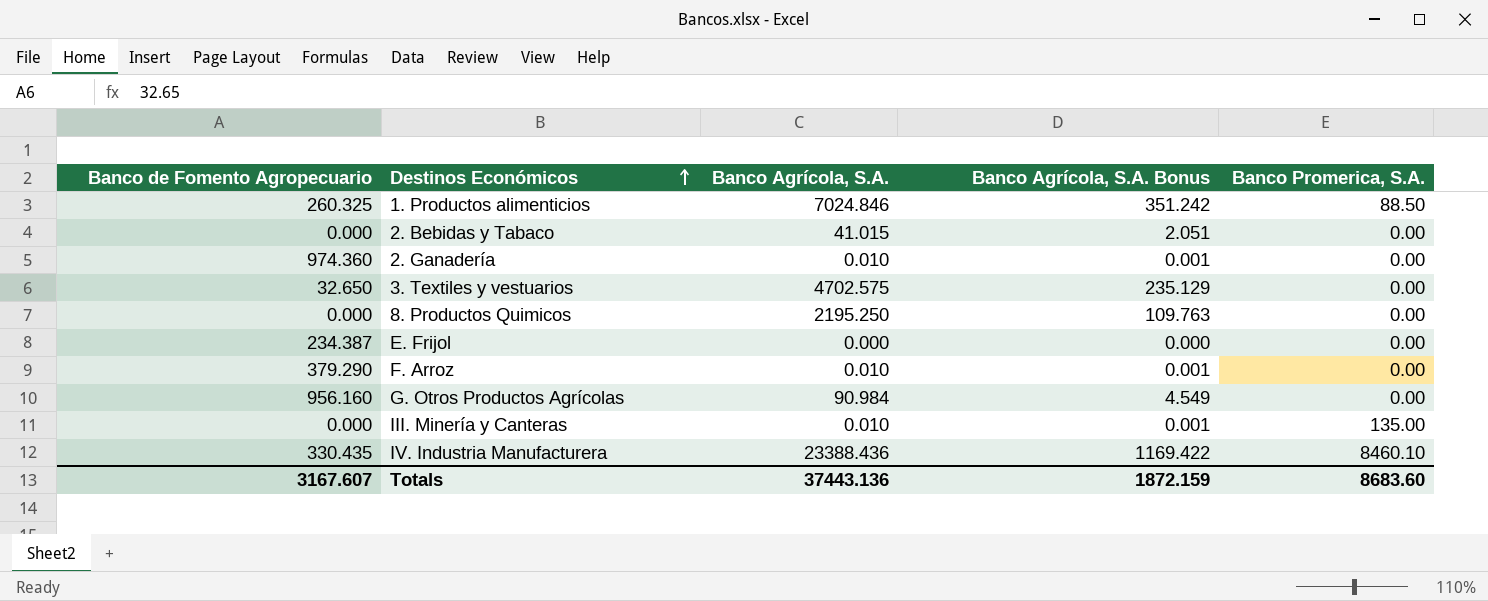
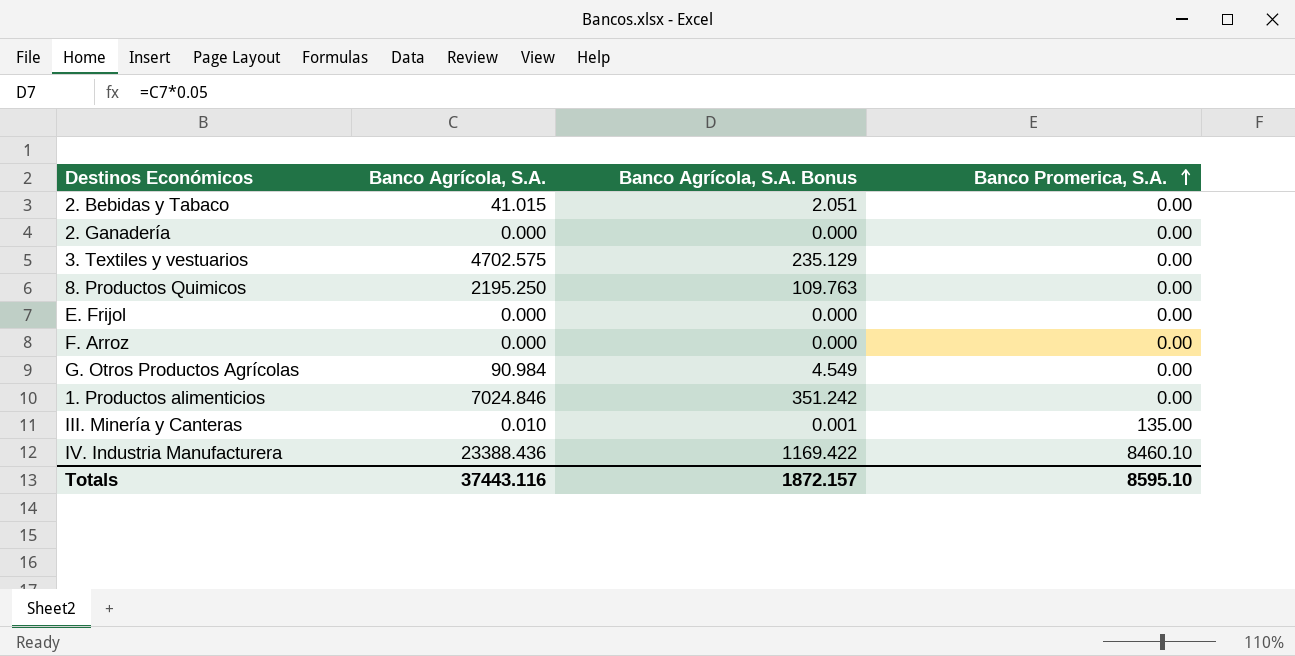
row order: Destinos Económicos ascending -> Banco Promerica, S.A. ascending
column Banco de Fomento Agropecuario | position: 1 -> none
2. Ganadería | Banco Agrícola, S.A.: 0.010 -> 0.000
2. Ganadería | Banco Agrícola, S.A. Bonus: 0.001 -> 0.000
F. Arroz | Banco Agrícola, S.A.: 0.010 -> 0.000
F. Arroz | Banco Agrícola, S.A. Bonus: 0.001 -> 0.000
1. Productos alimenticios | Banco Promerica, S.A.: 88.50 -> 0.00
Totals | Banco Agrícola, S.A.: 37443.136 -> 37443.116
Totals | Banco Agrícola, S.A. Bonus: 1872.159 -> 1872.157
Totals | Banco Promerica, S.A.: 8683.60 -> 8595.10

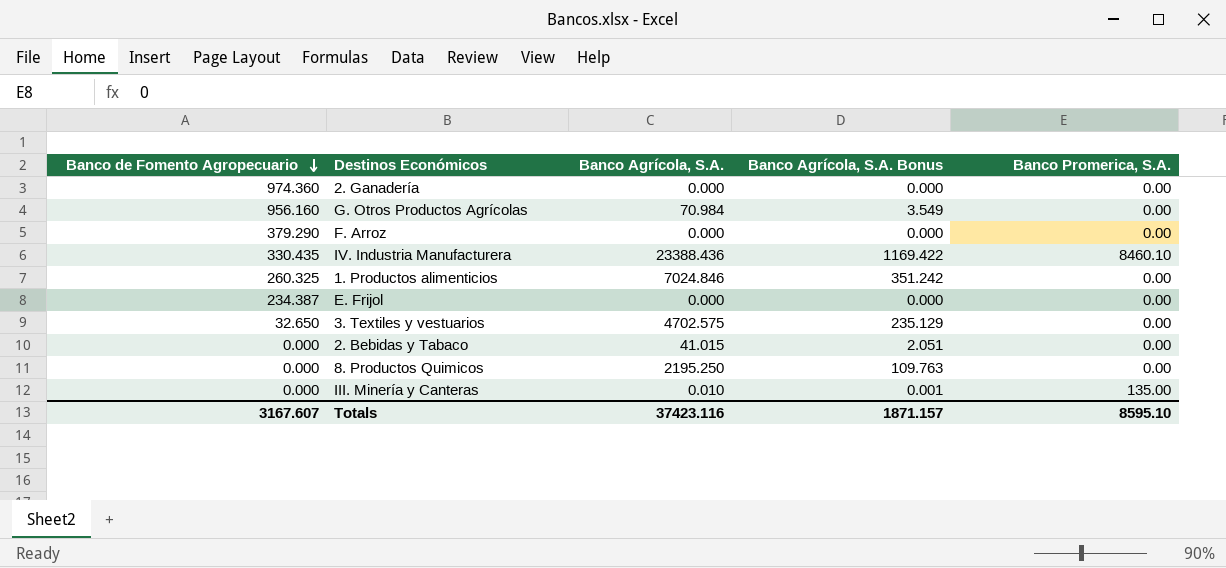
row order: Banco Promerica, S.A. ascending -> Banco de Fomento Agropecuario descending
column Banco de Fomento Agropecuario | position: none -> 1
G. Otros Productos Agrícolas | Banco Agrícola, S.A.: 90.984 -> 70.984
G. Otros Productos Agrícolas | Banco Agrícola, S.A. Bonus: 4.549 -> 3.549
Totals | Banco Agrícola, S.A.: 37443.116 -> 37423.116
Totals | Banco Agrícola, S.A. Bonus: 1872.157 -> 1871.157

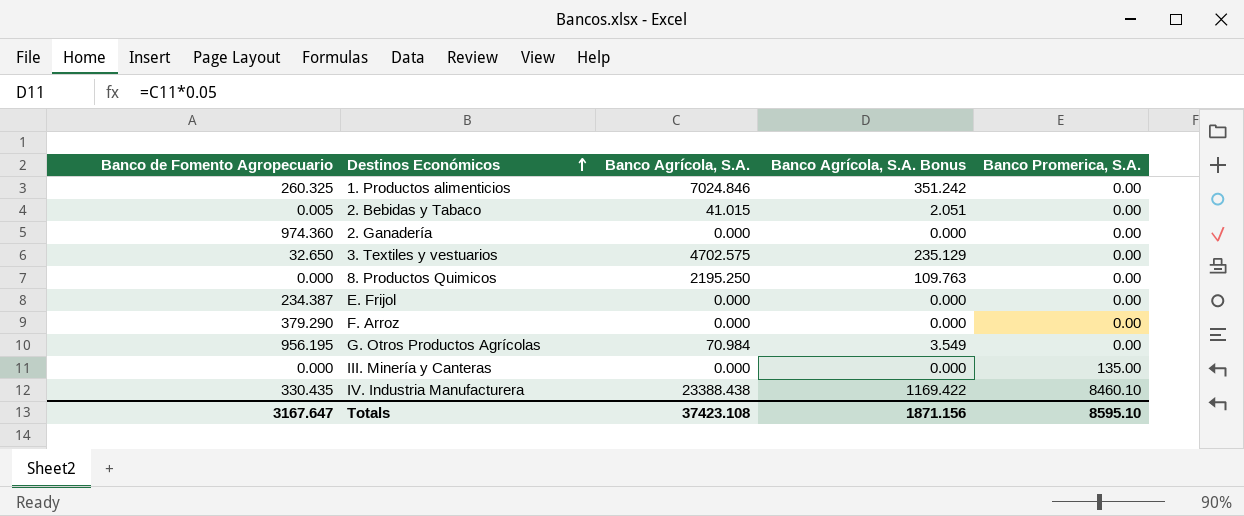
row order: Banco de Fomento Agropecuario descending -> Destinos Económicos ascending
2. Bebidas y Tabaco | Banco de Fomento Agropecuario: 0.000 -> 0.005
G. Otros Productos Agrícolas | Banco de Fomento Agropecuario: 956.160 -> 956.195
III. Minería y Canteras | Banco Agrícola, S.A.: 0.010 -> 0.000
III. Minería y Canteras | Banco Agrícola, S.A. Bonus: 0.001 -> 0.000
IV. Industria Manufacturera | Banco Agrícola, S.A.: 23388.436 -> 23388.438
Totals | Banco de Fomento Agropecuario: 3167.607 -> 3167.647
Totals | Banco Agrícola, S.A.: 37423.116 -> 37423.108
Totals | Banco Agrícola, S.A. Bonus: 1871.157 -> 1871.156

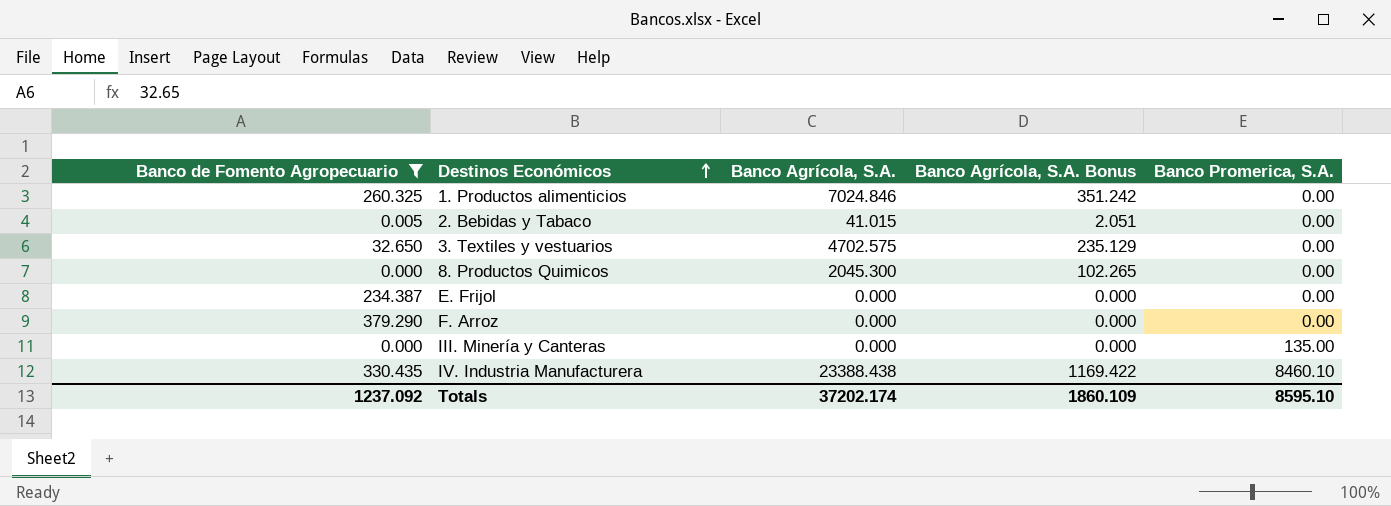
filter: none -> Banco de Fomento Agropecuario <= 379.290
8. Productos Quimicos | Banco Agrícola, S.A.: 2195.250 -> 2045.300
8. Productos Quimicos | Banco Agrícola, S.A. Bonus: 109.763 -> 102.265
Totals | Banco de Fomento Agropecuario: 3167.647 -> 1237.092
Totals | Banco Agrícola, S.A.: 37423.108 -> 37202.174
Totals | Banco Agrícola, S.A. Bonus: 1871.156 -> 1860.109

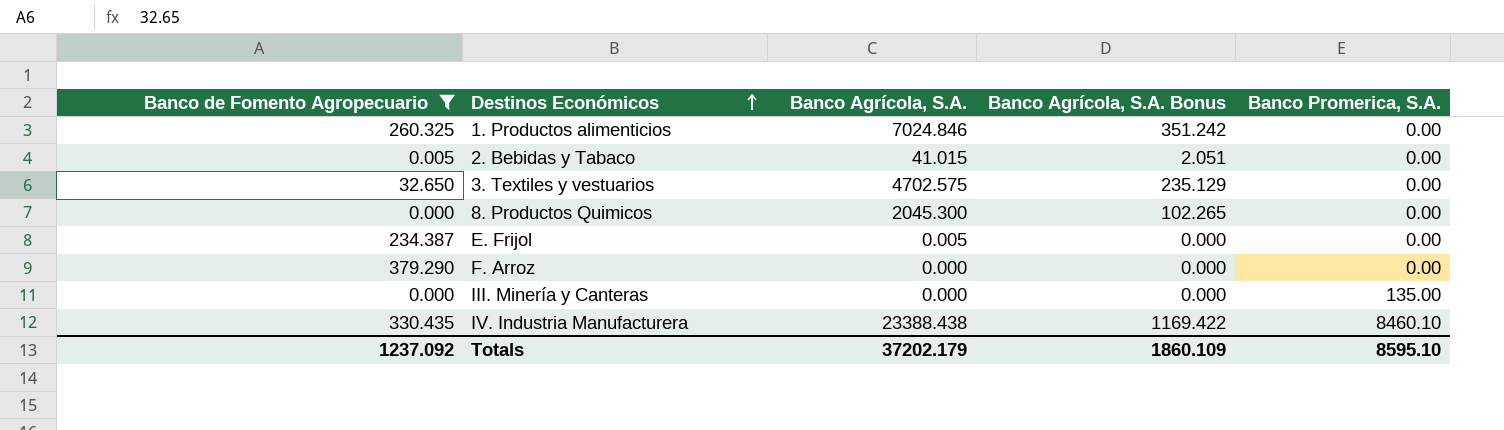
E. Frijol | Banco Agrícola, S.A.: 0.000 -> 0.005
Totals | Banco Agrícola, S.A.: 37202.174 -> 37202.179

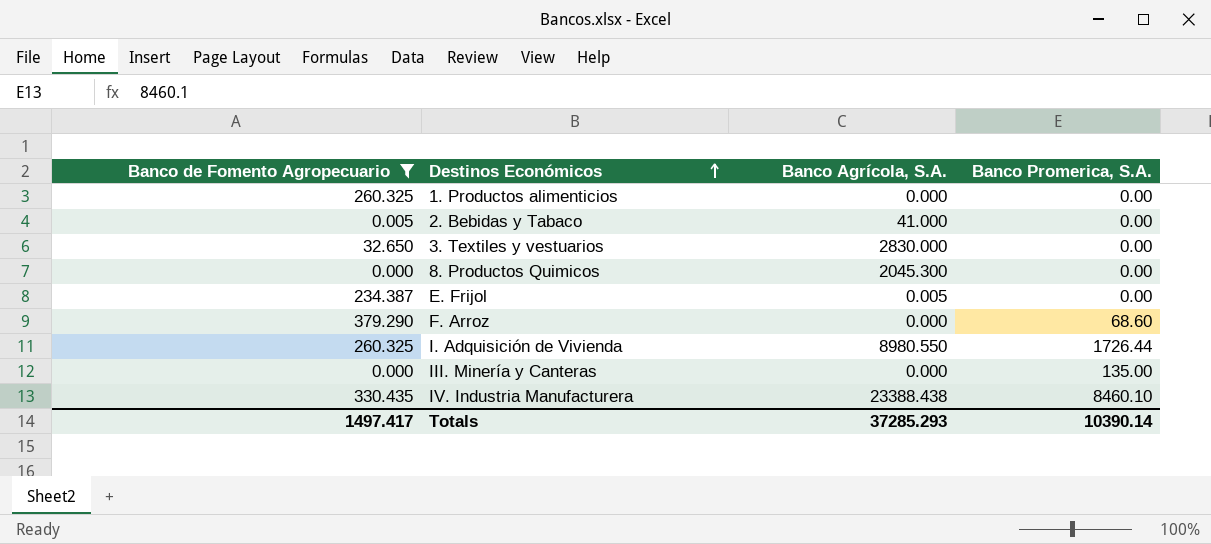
column Banco Agrícola, S.A. Bonus | formula: [Banco Agrícola, S.A.] * 0.05 -> none
1. Productos alimenticios | Banco Agrícola, S.A.: 7024.846 -> 0.000
2. Bebidas y Tabaco | Banco Agrícola, S.A.: 41.015 -> 41.000
3. Textiles y vestuarios | Banco Agrícola, S.A.: 4702.575 -> 2830.000
F. Arroz | Banco Promerica, S.A.: 0.00 -> 68.60
row I. Adquisición de Vivienda: none -> 260.325 | 8980.550 | 1726.44
Totals | Banco de Fomento Agropecuario: 1237.092 -> 1497.417
Totals | Banco Agrícola, S.A.: 37202.179 -> 37285.293
Totals | Banco Promerica, S.A.: 8595.10 -> 10390.14

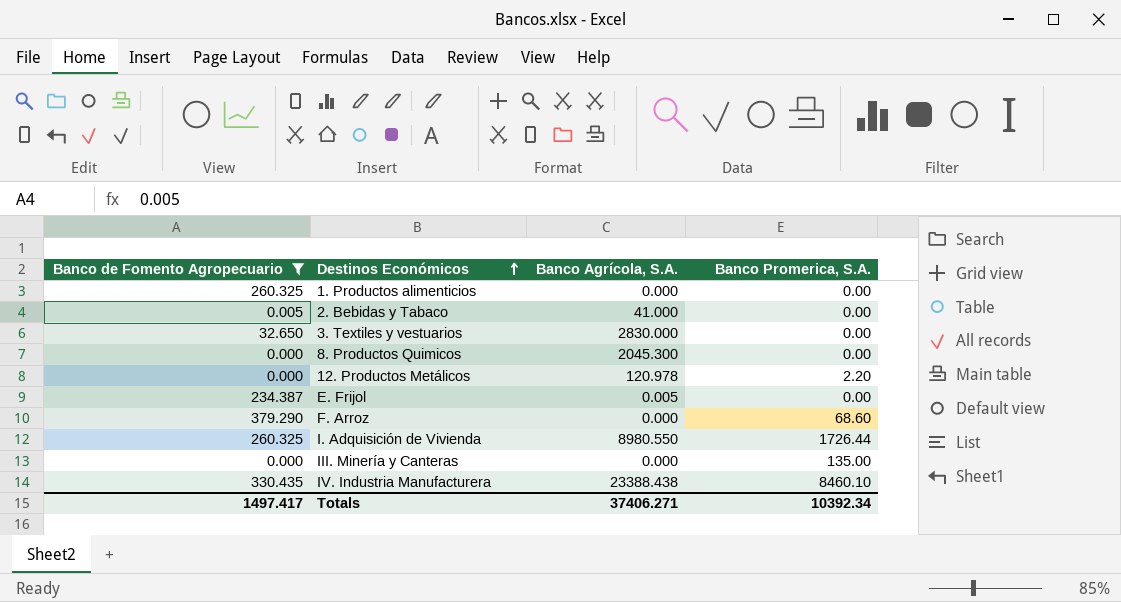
row 12. Productos Metálicos: none -> 0.000 | 120.978 | 2.20
Totals | Banco Agrícola, S.A.: 37285.293 -> 37406.271
Totals | Banco Promerica, S.A.: 10390.14 -> 10392.34

